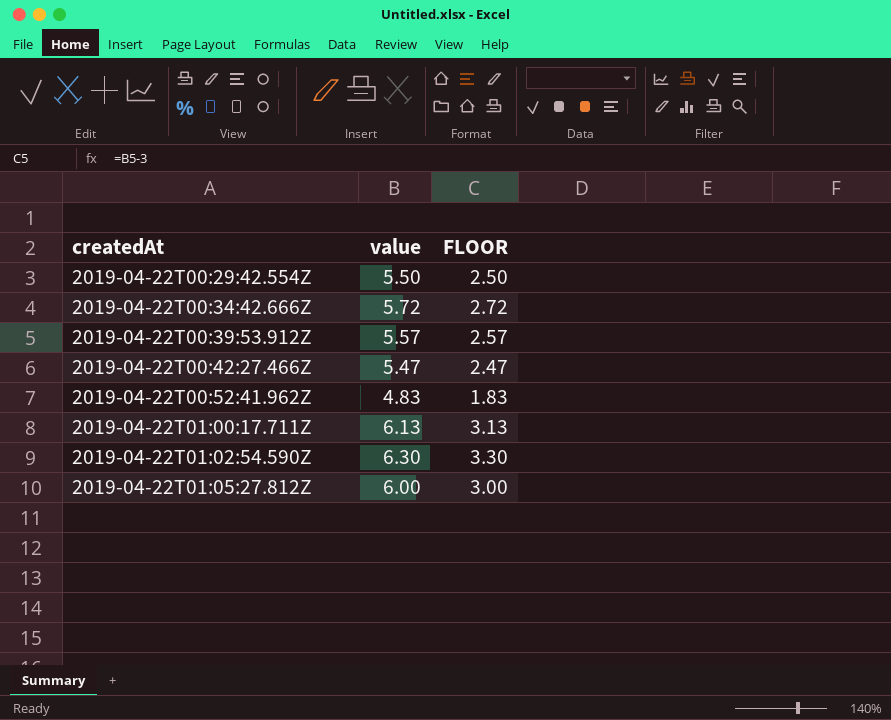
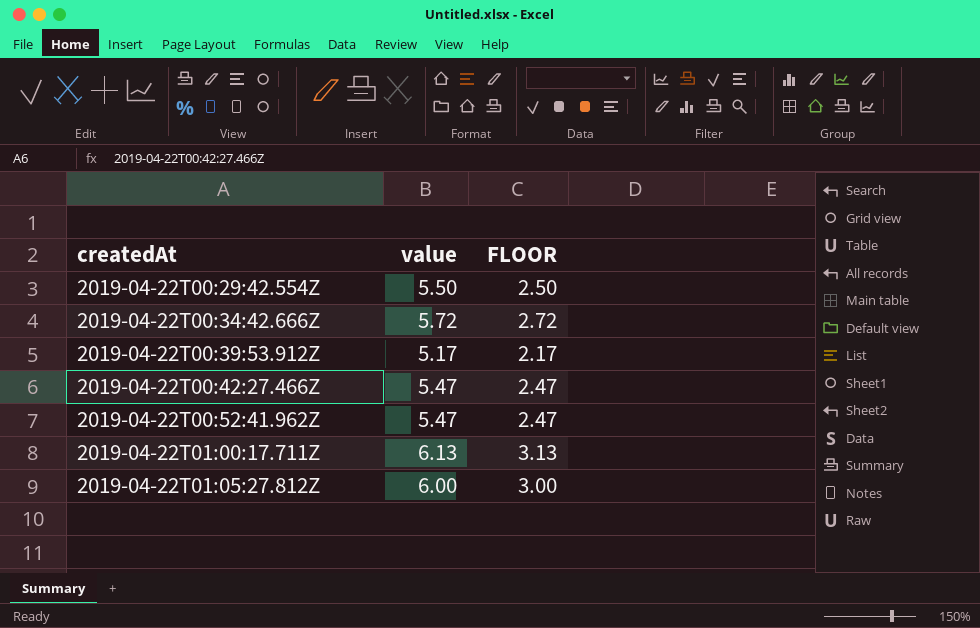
row 2019-04-22T01:02:54.590Z: 6.30 | 3.30 -> none
2019-04-22T00:39:53.912Z | value: 5.57 -> 5.17
2019-04-22T00:39:53.912Z | FLOOR: 2.57 -> 2.17
2019-04-22T00:52:41.962Z | value: 4.83 -> 5.47
2019-04-22T00:52:41.962Z | FLOOR: 1.83 -> 2.47

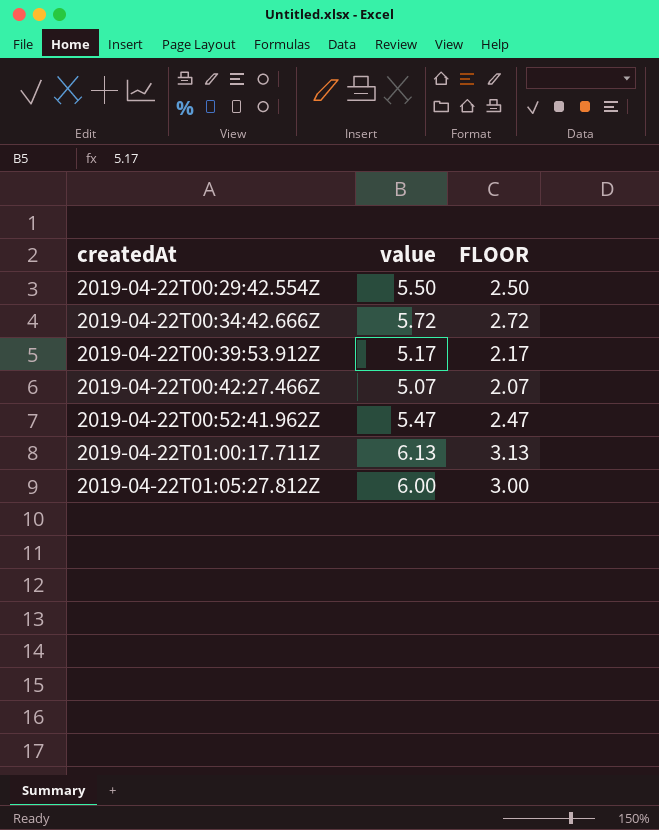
2019-04-22T00:42:27.466Z | value: 5.47 -> 5.07
2019-04-22T00:42:27.466Z | FLOOR: 2.47 -> 2.07

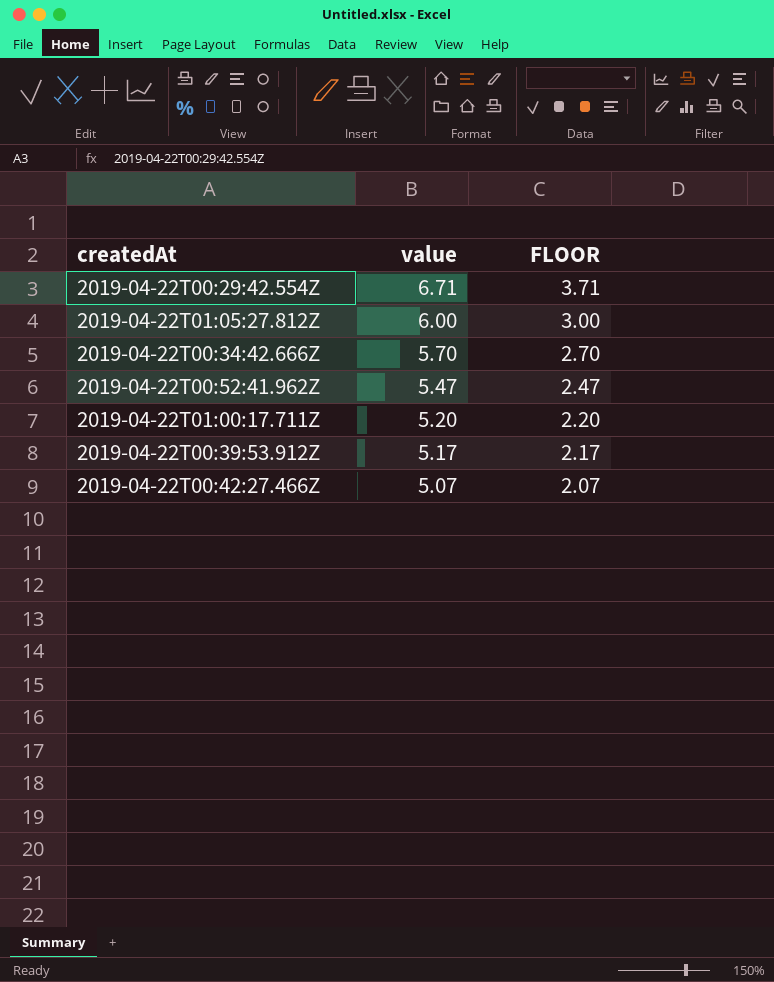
row order: createdAt ascending -> value descending
2019-04-22T00:29:42.554Z | value: 5.50 -> 6.71
2019-04-22T00:29:42.554Z | FLOOR: 2.50 -> 3.71
2019-04-22T00:34:42.666Z | value: 5.72 -> 5.70
2019-04-22T00:34:42.666Z | FLOOR: 2.72 -> 2.70
2019-04-22T01:00:17.711Z | value: 6.13 -> 5.20
2019-04-22T01:00:17.711Z | FLOOR: 3.13 -> 2.20

